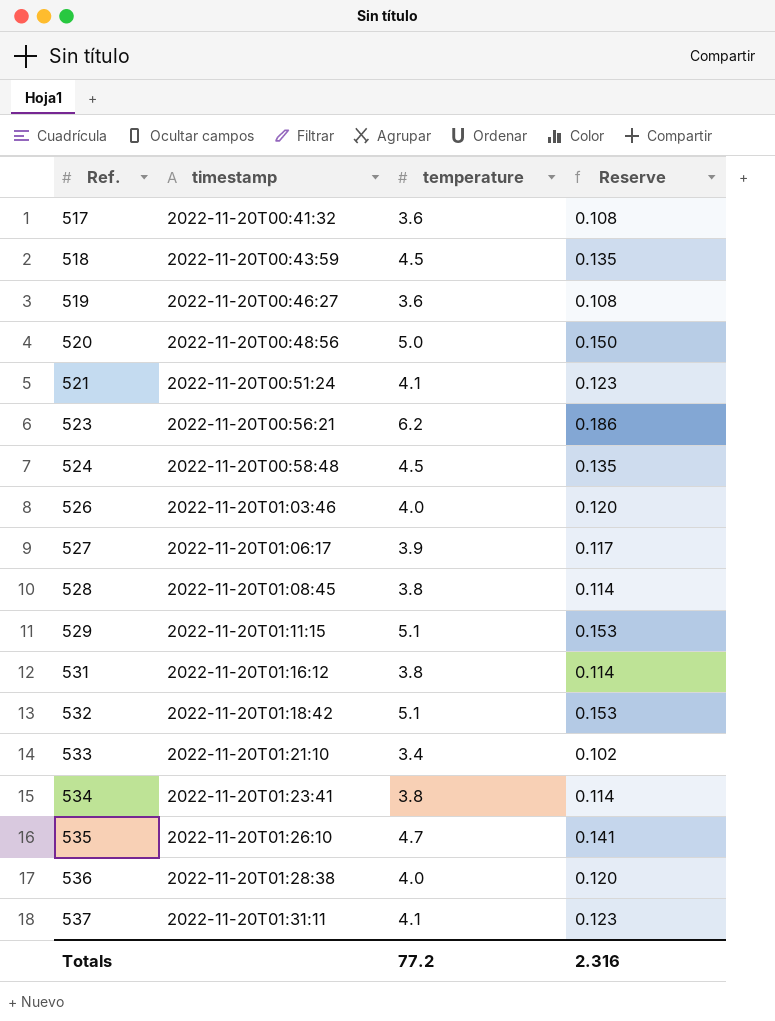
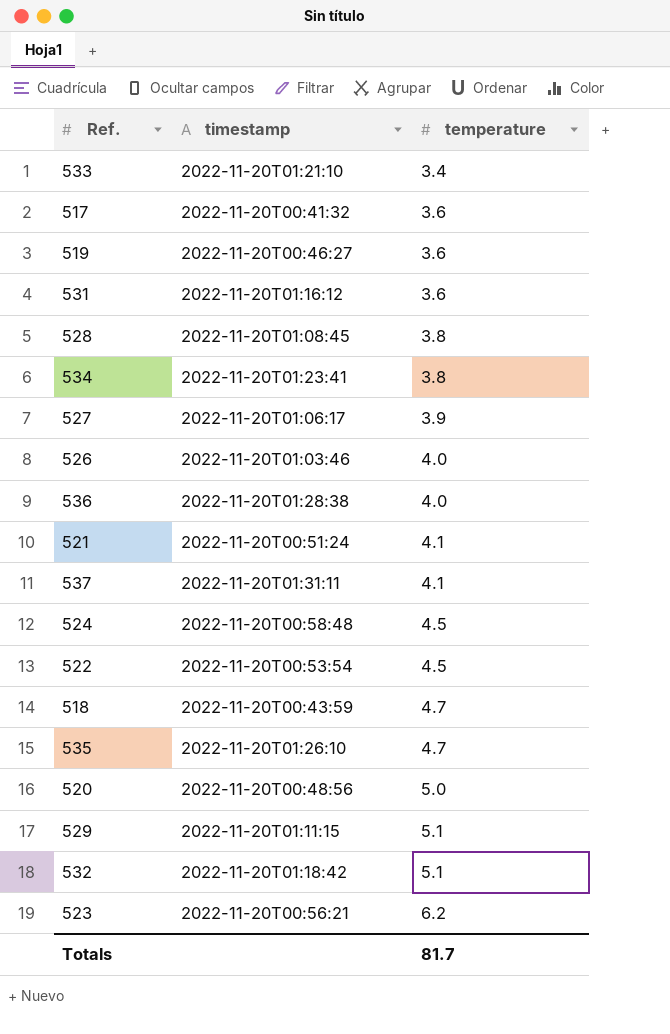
row order: Ref. ascending -> temperature ascending
column Reserve | formula: [temperature] * 0.03 -> none
531 | temperature: 3.8 -> 3.6
row 522: none -> 2022-11-20T00:53:54 | 4.5
518 | temperature: 4.5 -> 4.7
Totals | temperature: 77.2 -> 81.7

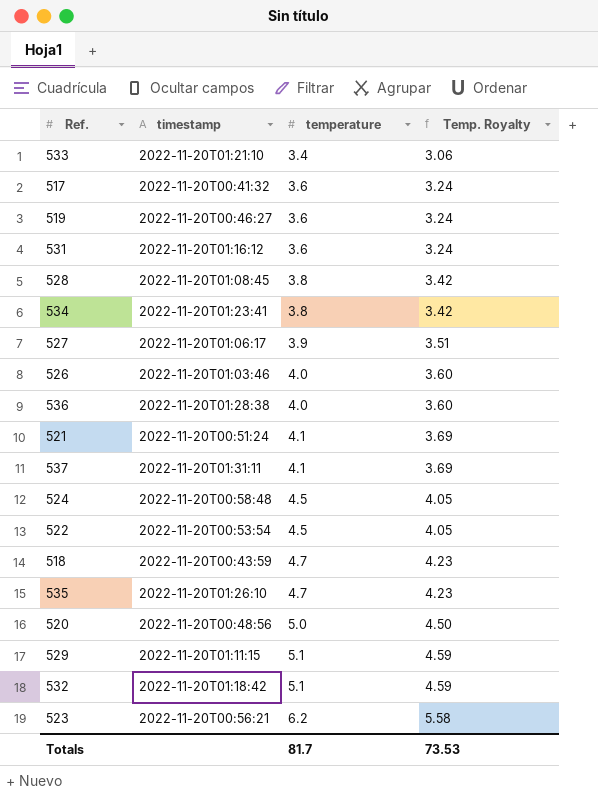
column Temp. Royalty | formula: none -> [temperature] * 0.9

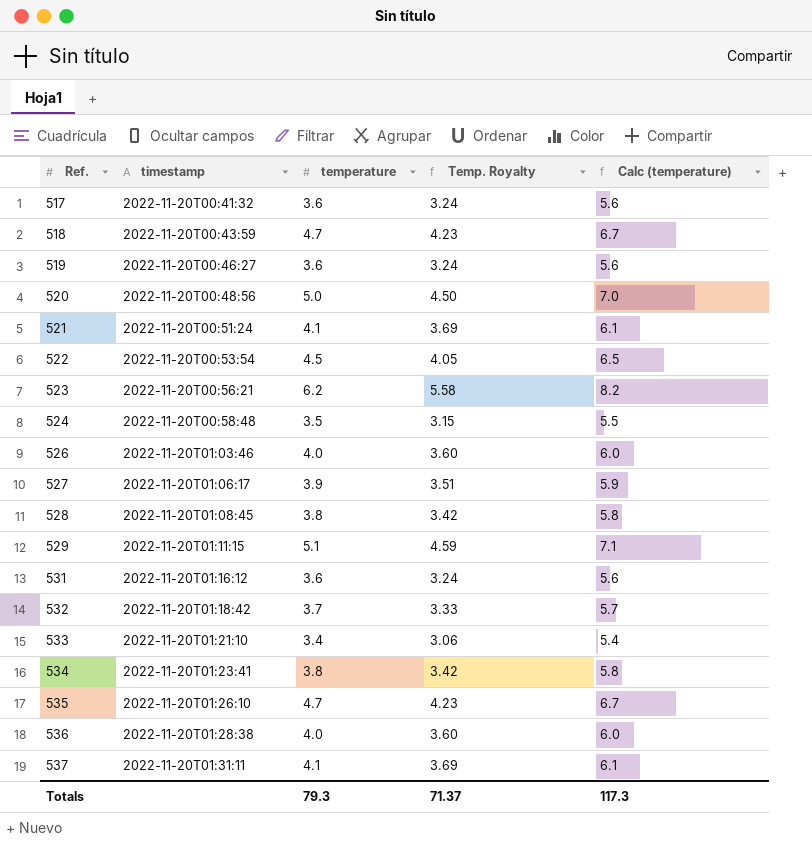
row order: temperature ascending -> Ref. ascending
column Calc (temperature) | formula: none -> [temperature] + 2
524 | temperature: 4.5 -> 3.5
524 | Temp. Royalty: 4.05 -> 3.15
532 | temperature: 5.1 -> 3.7
532 | Temp. Royalty: 4.59 -> 3.33
Totals | temperature: 81.7 -> 79.3
Totals | Temp. Royalty: 73.53 -> 71.37

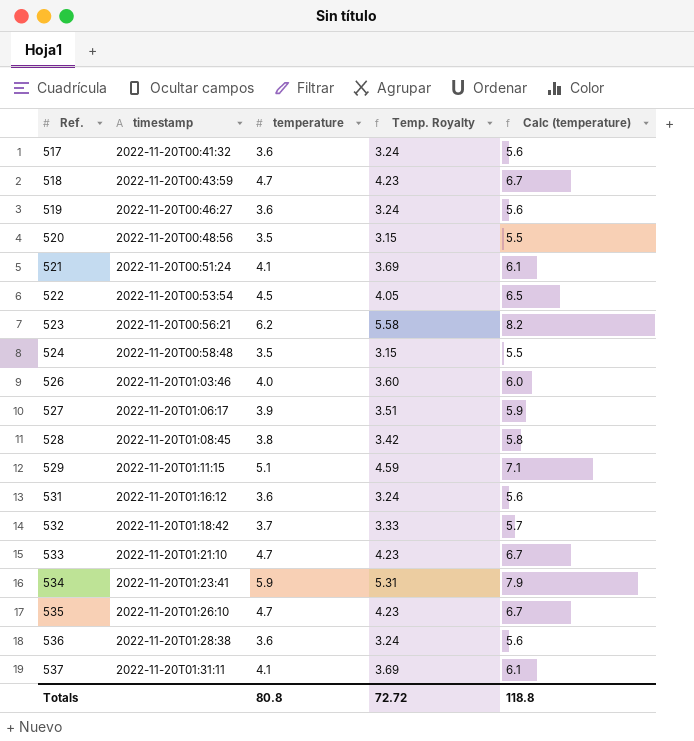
520 | temperature: 5.0 -> 3.5
520 | Temp. Royalty: 4.50 -> 3.15
520 | Calc (temperature): 7.0 -> 5.5
533 | temperature: 3.4 -> 4.7
533 | Temp. Royalty: 3.06 -> 4.23
533 | Calc (temperature): 5.4 -> 6.7
534 | temperature: 3.8 -> 5.9
534 | Temp. Royalty: 3.42 -> 5.31
534 | Calc (temperature): 5.8 -> 7.9
536 | temperature: 4.0 -> 3.6
536 | Temp. Royalty: 3.60 -> 3.24
536 | Calc (temperature): 6.0 -> 5.6
Totals | temperature: 79.3 -> 80.8
Totals | Temp. Royalty: 71.37 -> 72.72
Totals | Calc (temperature): 117.3 -> 118.8

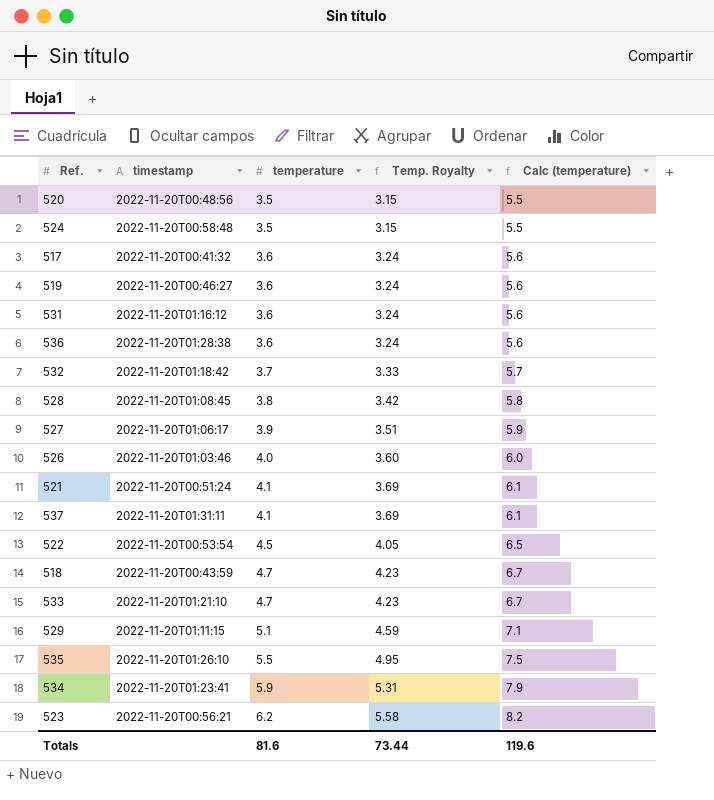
row order: Ref. ascending -> temperature ascending
535 | temperature: 4.7 -> 5.5
535 | Temp. Royalty: 4.23 -> 4.95
535 | Calc (temperature): 6.7 -> 7.5
Totals | temperature: 80.8 -> 81.6
Totals | Temp. Royalty: 72.72 -> 73.44
Totals | Calc (temperature): 118.8 -> 119.6

